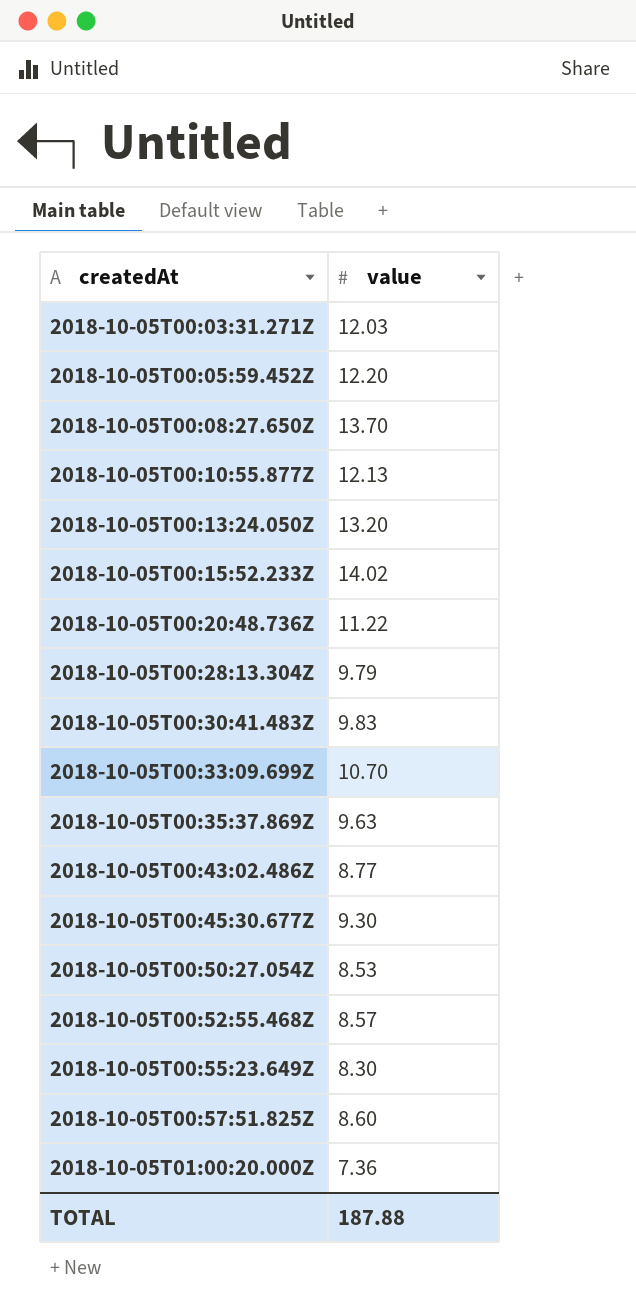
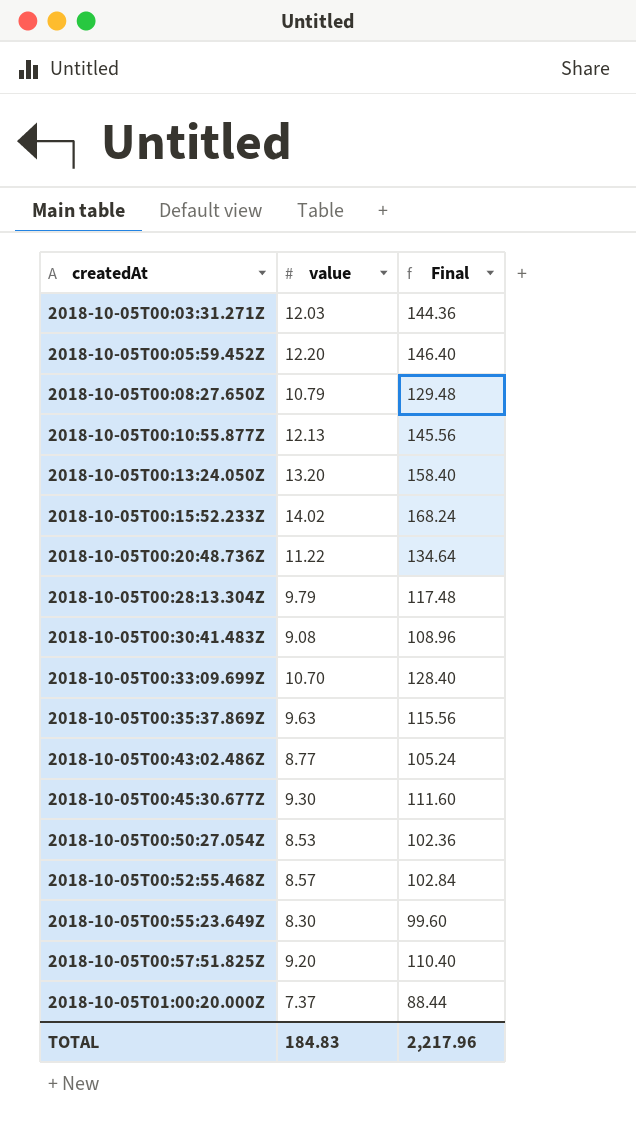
column Final | formula: none -> [value] * 12
2018-10-05T00:08:27.650Z | value: 13.70 -> 10.79
2018-10-05T00:30:41.483Z | value: 9.83 -> 9.08
2018-10-05T00:57:51.825Z | value: 8.60 -> 9.20
2018-10-05T01:00:20.000Z | value: 7.36 -> 7.37
TOTAL | value: 187.88 -> 184.83

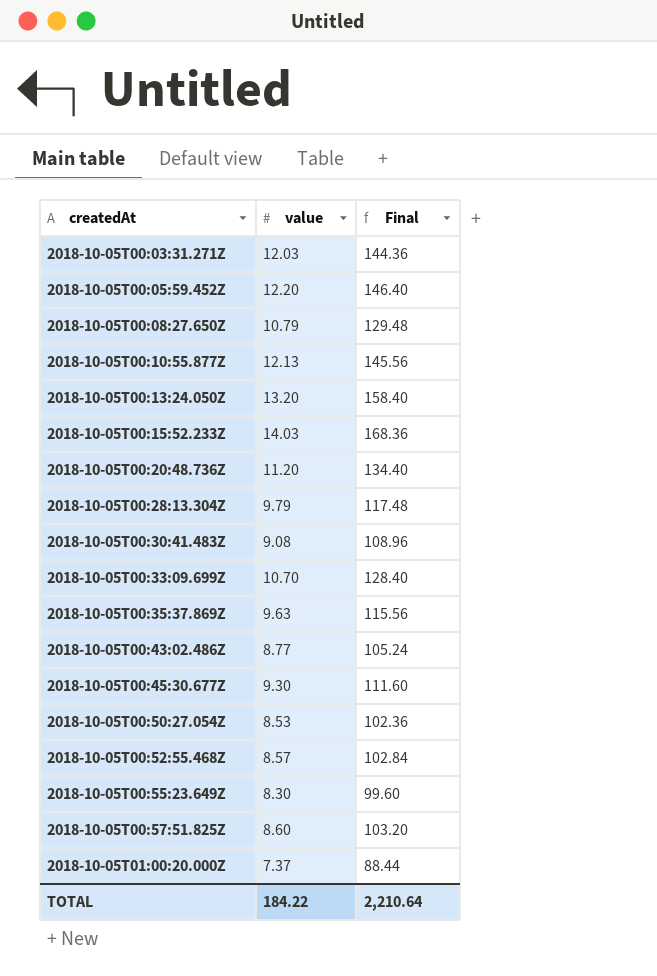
2018-10-05T00:15:52.233Z | value: 14.02 -> 14.03
2018-10-05T00:15:52.233Z | Final: 168.24 -> 168.36
2018-10-05T00:20:48.736Z | value: 11.22 -> 11.20
2018-10-05T00:20:48.736Z | Final: 134.64 -> 134.40
2018-10-05T00:57:51.825Z | value: 9.20 -> 8.60
2018-10-05T00:57:51.825Z | Final: 110.40 -> 103.20
TOTAL | value: 184.83 -> 184.22
TOTAL | Final: 2,217.96 -> 2,210.64

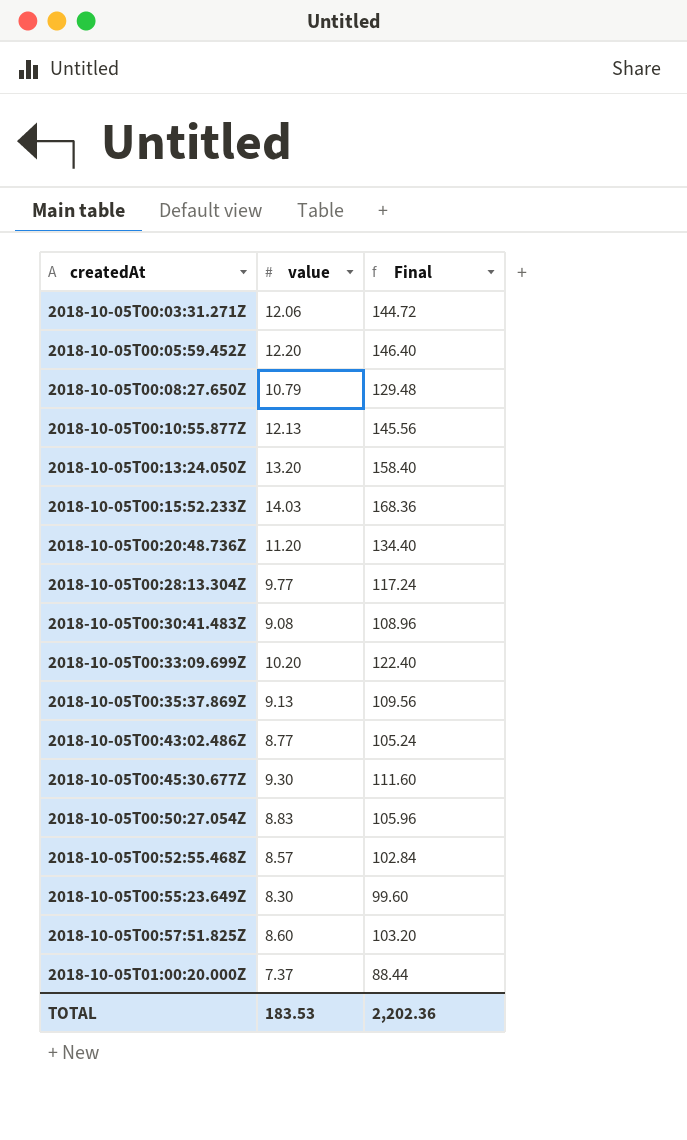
2018-10-05T00:03:31.271Z | value: 12.03 -> 12.06
2018-10-05T00:03:31.271Z | Final: 144.36 -> 144.72
2018-10-05T00:28:13.304Z | value: 9.79 -> 9.77
2018-10-05T00:28:13.304Z | Final: 117.48 -> 117.24
2018-10-05T00:33:09.699Z | value: 10.70 -> 10.20
2018-10-05T00:33:09.699Z | Final: 128.40 -> 122.40
2018-10-05T00:35:37.869Z | value: 9.63 -> 9.13
2018-10-05T00:35:37.869Z | Final: 115.56 -> 109.56
2018-10-05T00:50:27.054Z | value: 8.53 -> 8.83
2018-10-05T00:50:27.054Z | Final: 102.36 -> 105.96
TOTAL | value: 184.22 -> 183.53
TOTAL | Final: 2,210.64 -> 2,202.36

